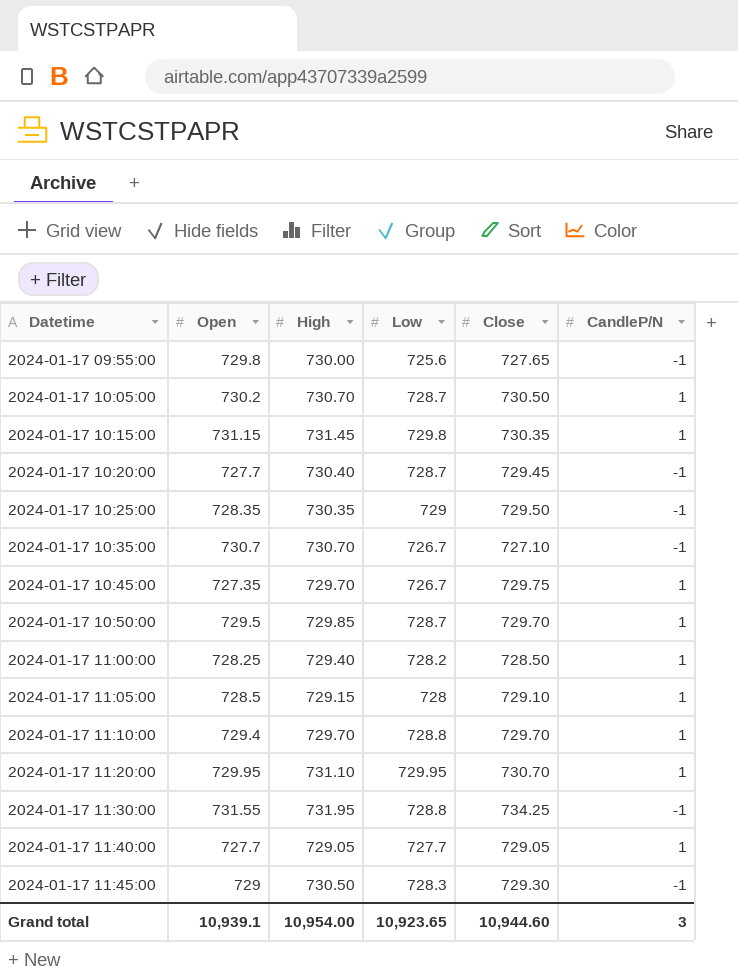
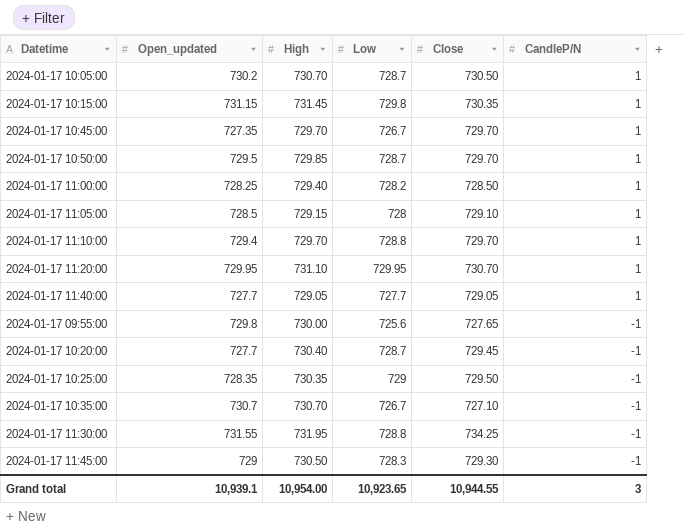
row order: Datetime ascending -> CandleP/N descending
column name: Open -> Open_updated
2024-01-17 10:45:00 | Close: 729.75 -> 729.70
Grand total | Close: 10,944.60 -> 10,944.55

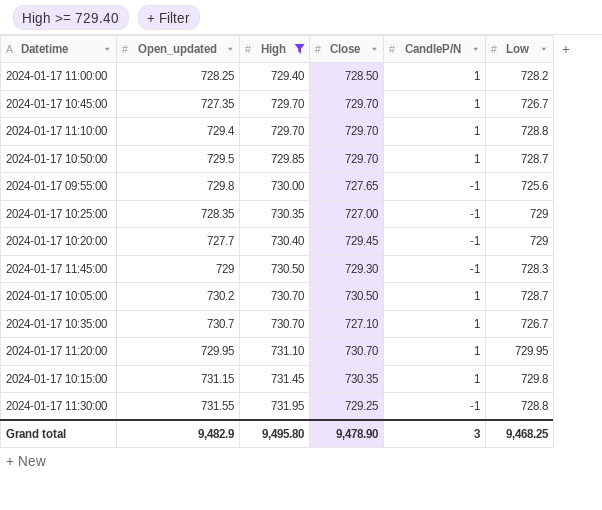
filter: none -> High >= 729.40
row order: CandleP/N descending -> High ascending
column Low | position: 4 -> 6
2024-01-17 10:25:00 | Close: 729.50 -> 727.00
2024-01-17 10:20:00 | Low: 728.7 -> 729
2024-01-17 10:35:00 | CandleP/N: -1 -> 1
2024-01-17 11:30:00 | Close: 734.25 -> 729.25
Grand total | Open_updated: 10,939.1 -> 9,482.9
Grand total | High: 10,954.00 -> 9,495.80
Grand total | Close: 10,944.55 -> 9,478.90
Grand total | Low: 10,923.65 -> 9,468.25

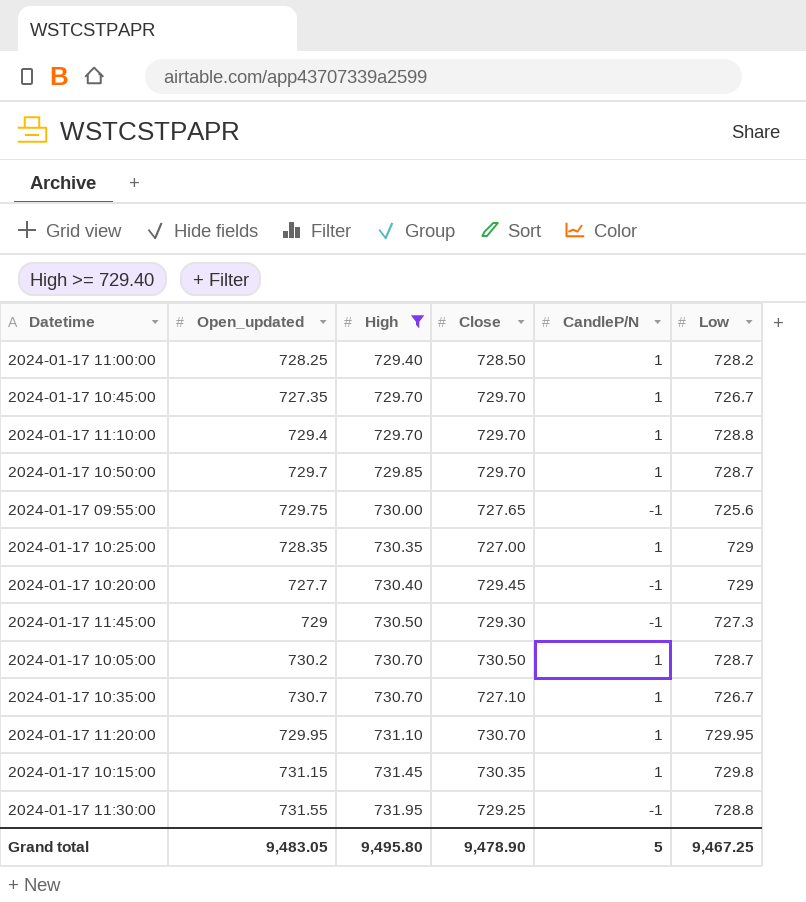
2024-01-17 10:50:00 | Open_updated: 729.5 -> 729.7
2024-01-17 09:55:00 | Open_updated: 729.8 -> 729.75
2024-01-17 10:25:00 | CandleP/N: -1 -> 1
2024-01-17 11:45:00 | Low: 728.3 -> 727.3
Grand total | Open_updated: 9,482.9 -> 9,483.05
Grand total | CandleP/N: 3 -> 5
Grand total | Low: 9,468.25 -> 9,467.25

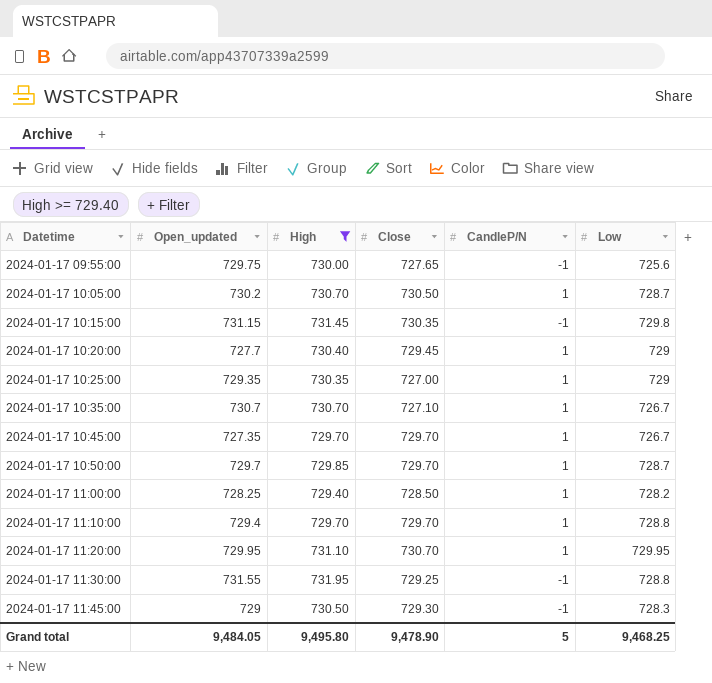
row order: High ascending -> Datetime ascending
2024-01-17 10:15:00 | CandleP/N: 1 -> -1
2024-01-17 10:20:00 | CandleP/N: -1 -> 1
2024-01-17 10:25:00 | Open_updated: 728.35 -> 729.35
2024-01-17 11:45:00 | Low: 727.3 -> 728.3
Grand total | Open_updated: 9,483.05 -> 9,484.05
Grand total | Low: 9,467.25 -> 9,468.25

